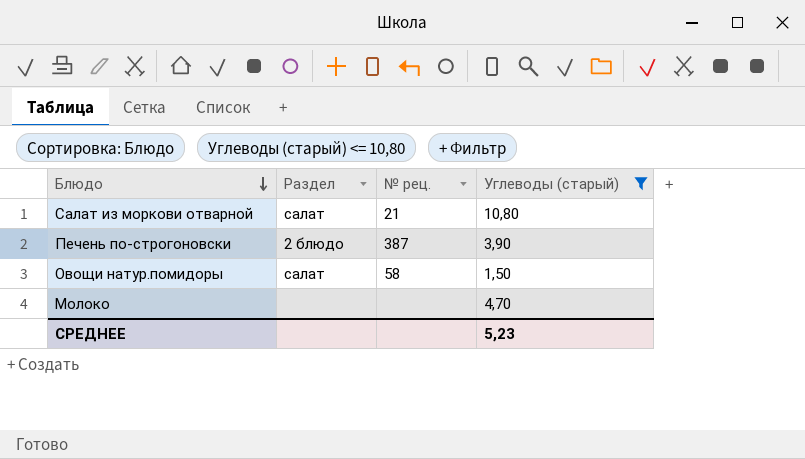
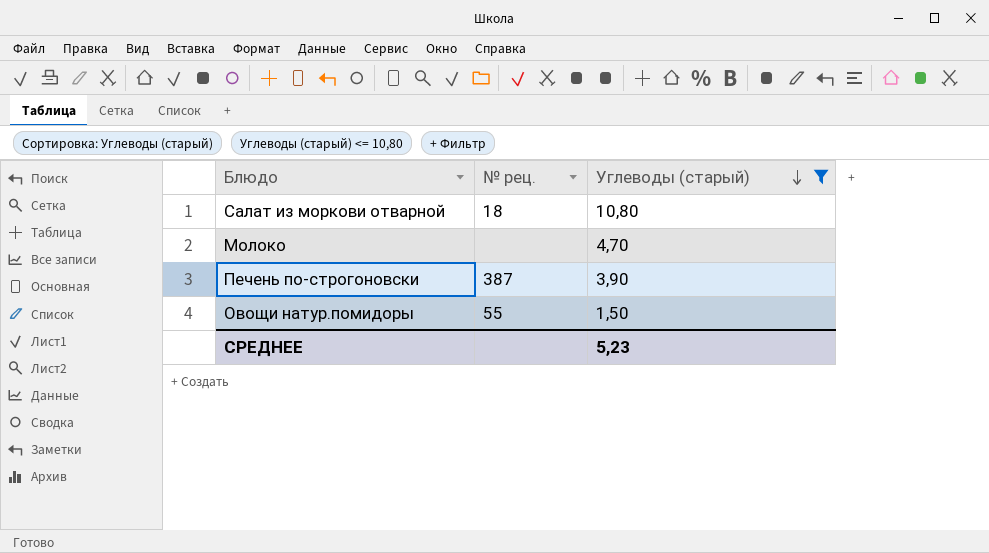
row order: Блюдо descending -> Углеводы (старый) descending
column Раздел | position: 2 -> none
Салат из моркови отварной | № рец.: 21 -> 18
Овощи натур.помидоры | № рец.: 58 -> 55

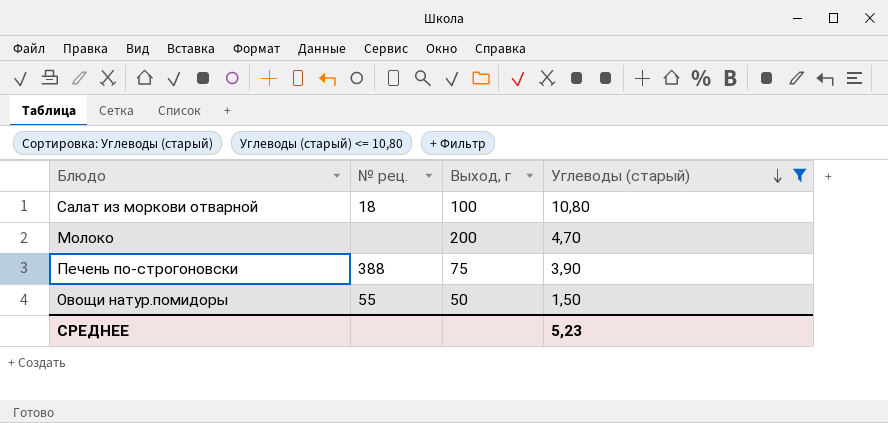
column Выход, г | position: none -> 3
Печень по-строгоновски | № рец.: 387 -> 388

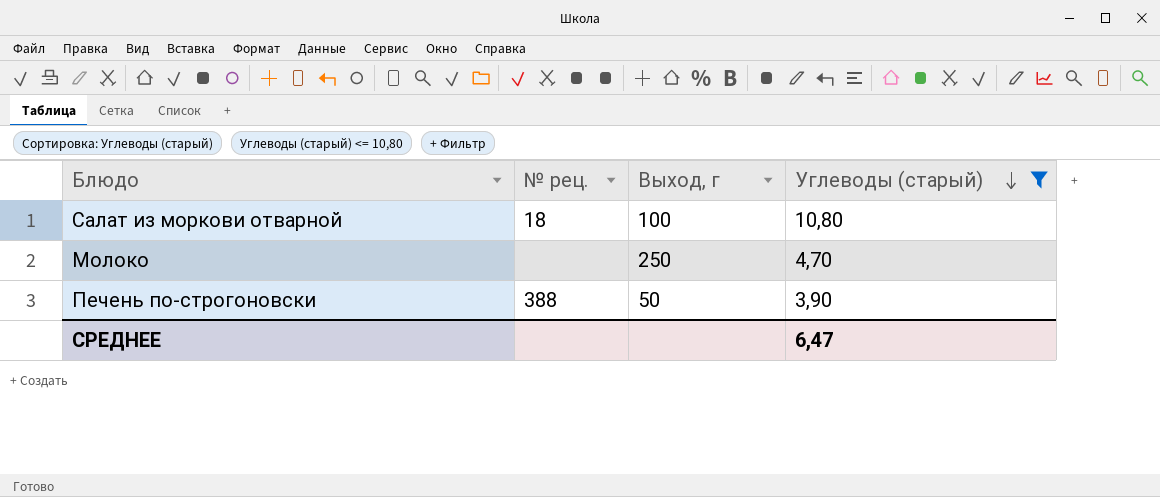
row Овощи натур.помидоры: 55 | 50 | 1,50 -> none
Молоко | Выход, г: 200 -> 250
Печень по-строгоновски | Выход, г: 75 -> 50
СРЕДНЕЕ | Углеводы (старый): 5,23 -> 6,47

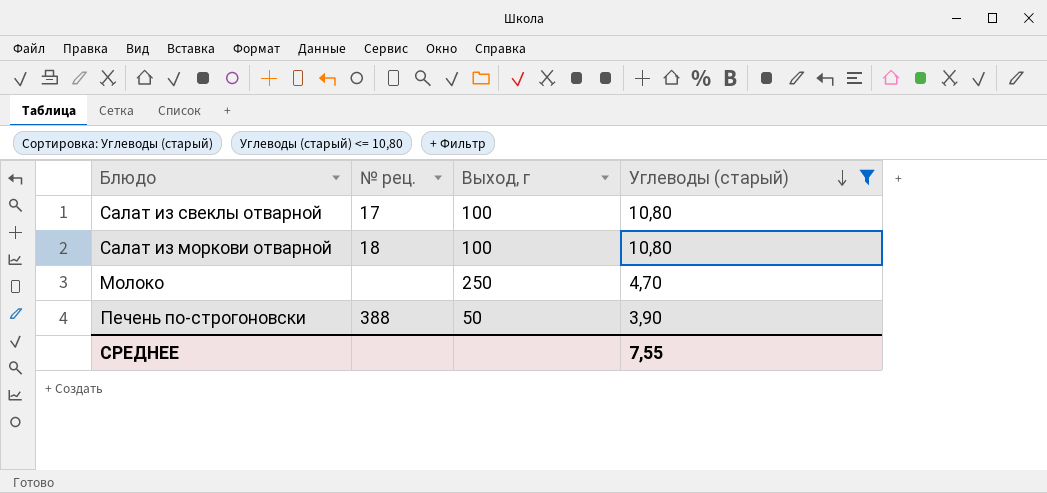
row Салат из свеклы отварной: none -> 17 | 100 | 10,80
СРЕДНЕЕ | Углеводы (старый): 6,47 -> 7,55

